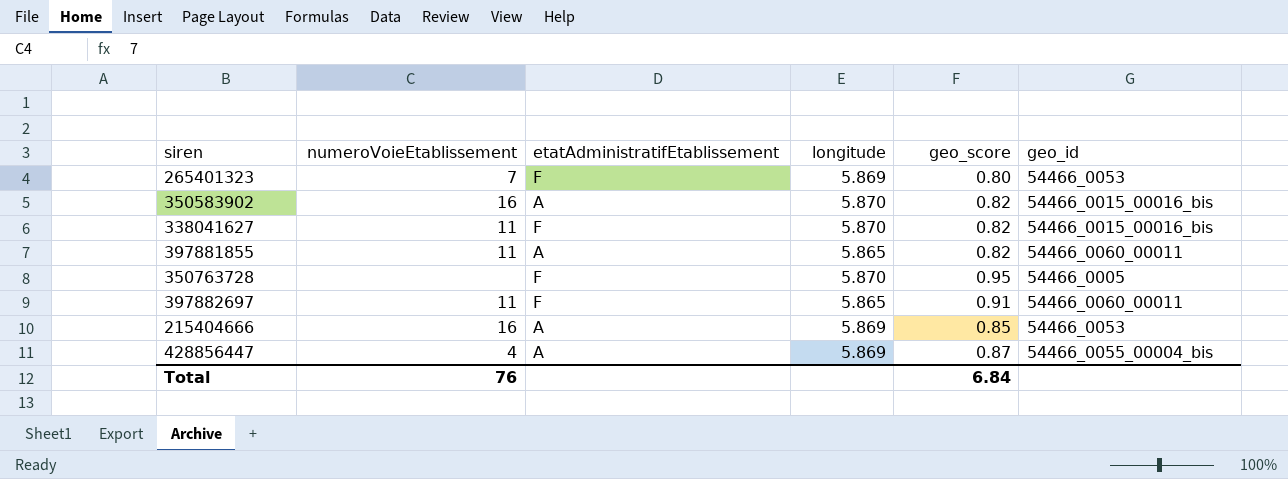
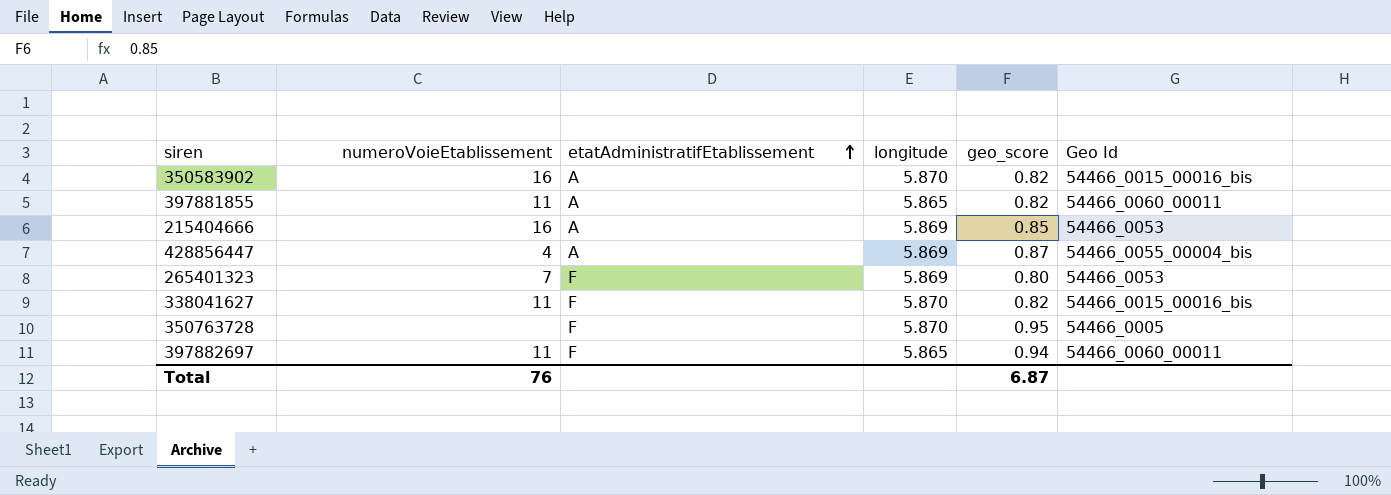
row order: none -> etatAdministratifEtablissement ascending
column name: geo_id -> Geo Id
397882697 | geo_score: 0.91 -> 0.94
Total | geo_score: 6.84 -> 6.87

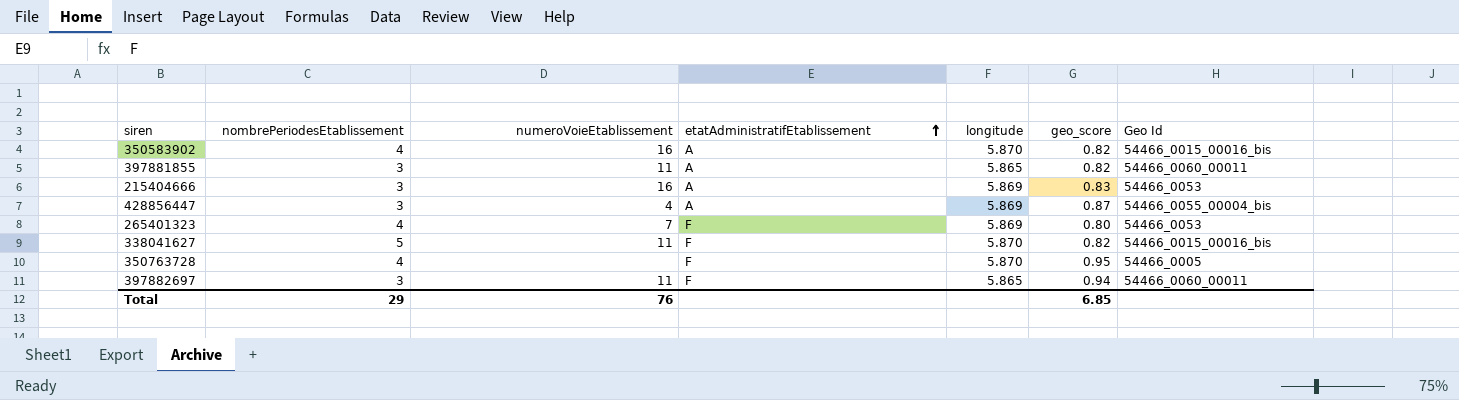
column nombrePeriodesEtablissement | position: none -> 2
215404666 | geo_score: 0.85 -> 0.83
Total | geo_score: 6.87 -> 6.85

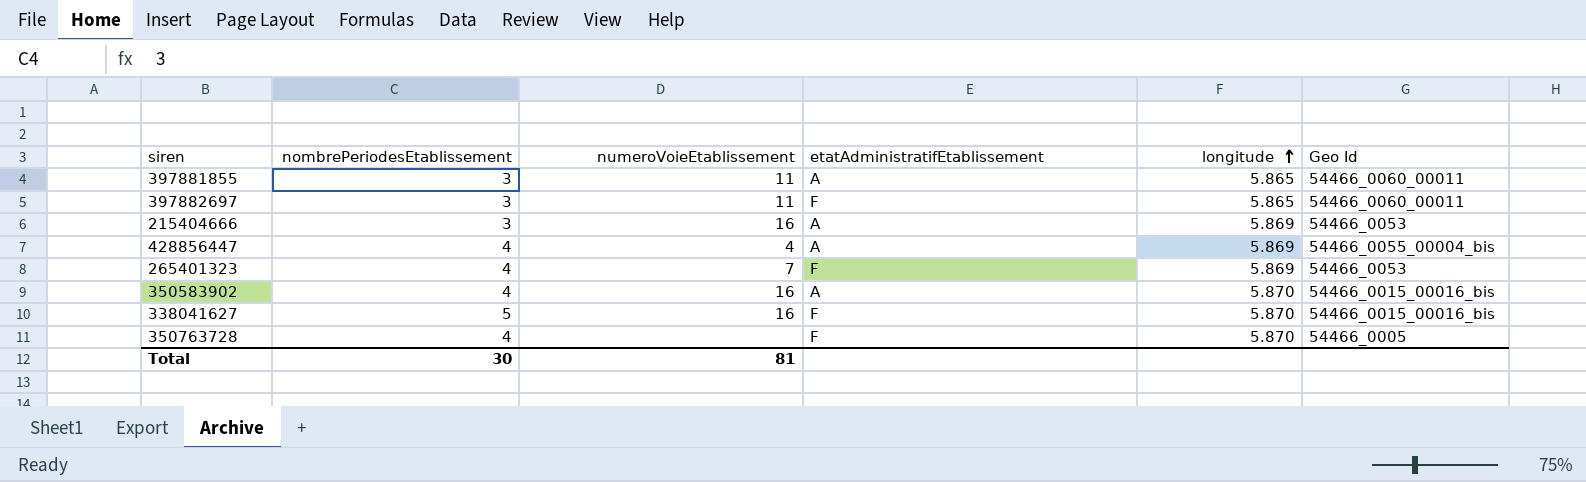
row order: etatAdministratifEtablissement ascending -> longitude ascending
column geo_score | position: 6 -> none
428856447 | nombrePeriodesEtablissement: 3 -> 4
338041627 | numeroVoieEtablissement: 11 -> 16
Total | nombrePeriodesEtablissement: 29 -> 30
Total | numeroVoieEtablissement: 76 -> 81

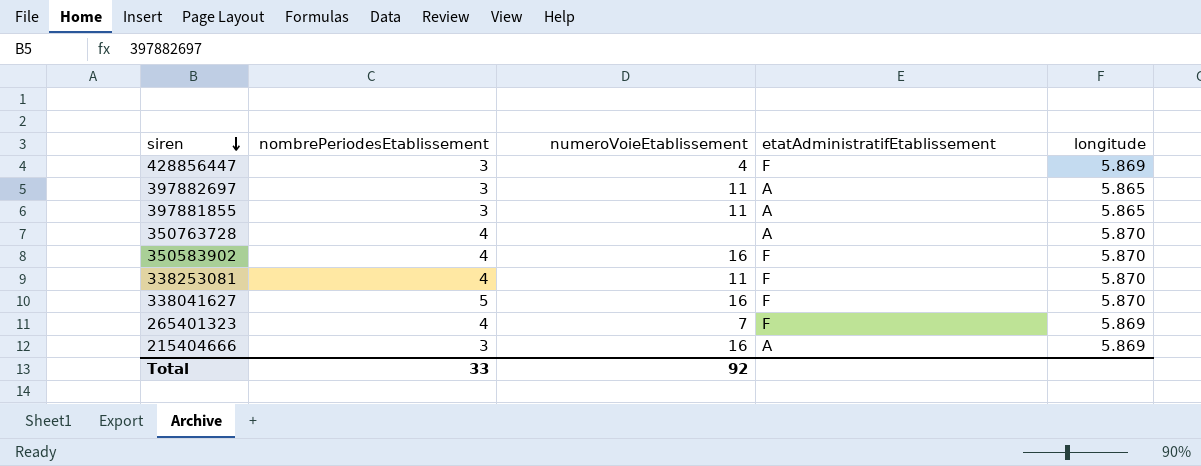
row order: longitude ascending -> siren descending
column Geo Id | position: 6 -> none
428856447 | nombrePeriodesEtablissement: 4 -> 3
428856447 | etatAdministratifEtablissement: A -> F
397882697 | etatAdministratifEtablissement: F -> A
350763728 | etatAdministratifEtablissement: F -> A
350583902 | etatAdministratifEtablissement: A -> F
row 338253081: none -> 4 | 11 | F | 5.870
Total | nombrePeriodesEtablissement: 30 -> 33
Total | numeroVoieEtablissement: 81 -> 92

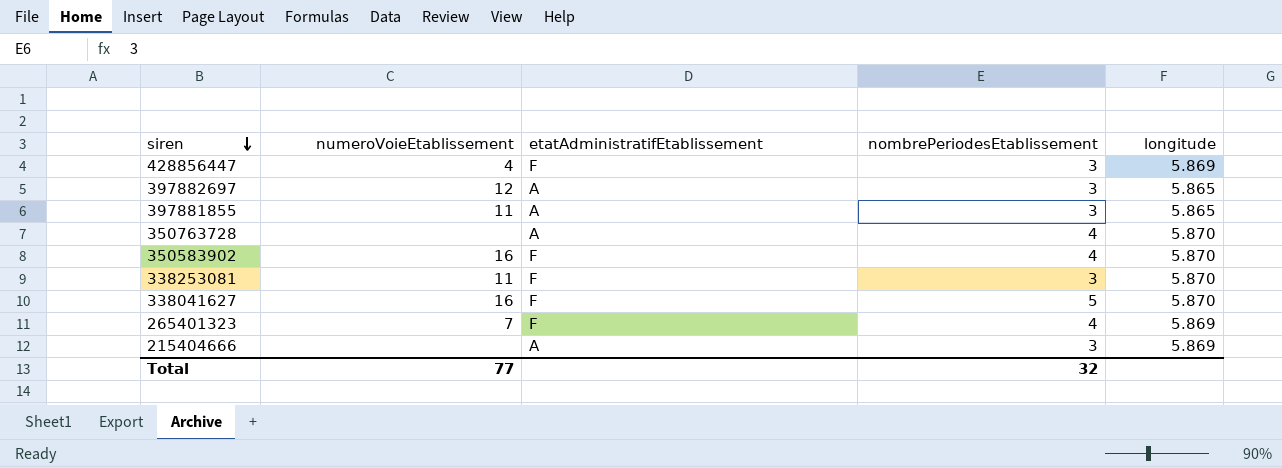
column nombrePeriodesEtablissement | position: 2 -> 4
397882697 | numeroVoieEtablissement: 11 -> 12
338253081 | nombrePeriodesEtablissement: 4 -> 3
215404666 | numeroVoieEtablissement: 16 -> none
Total | numeroVoieEtablissement: 92 -> 77
Total | nombrePeriodesEtablissement: 33 -> 32

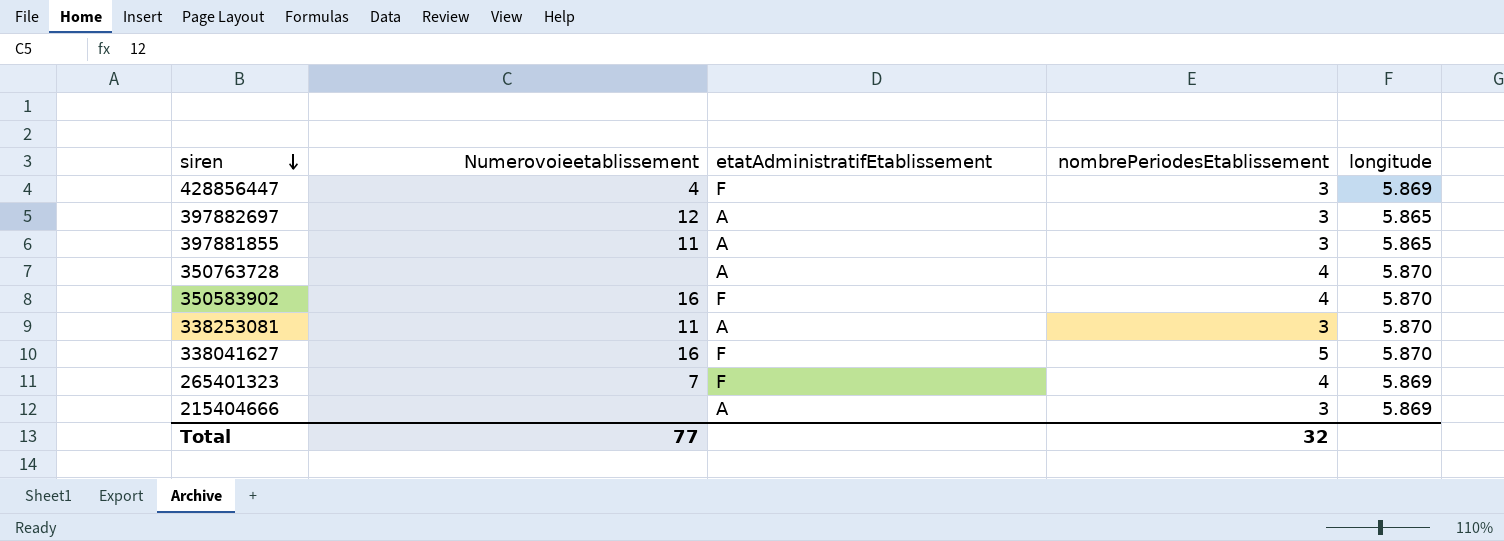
column name: numeroVoieEtablissement -> Numerovoieetablissement
338253081 | etatAdministratifEtablissement: F -> A

